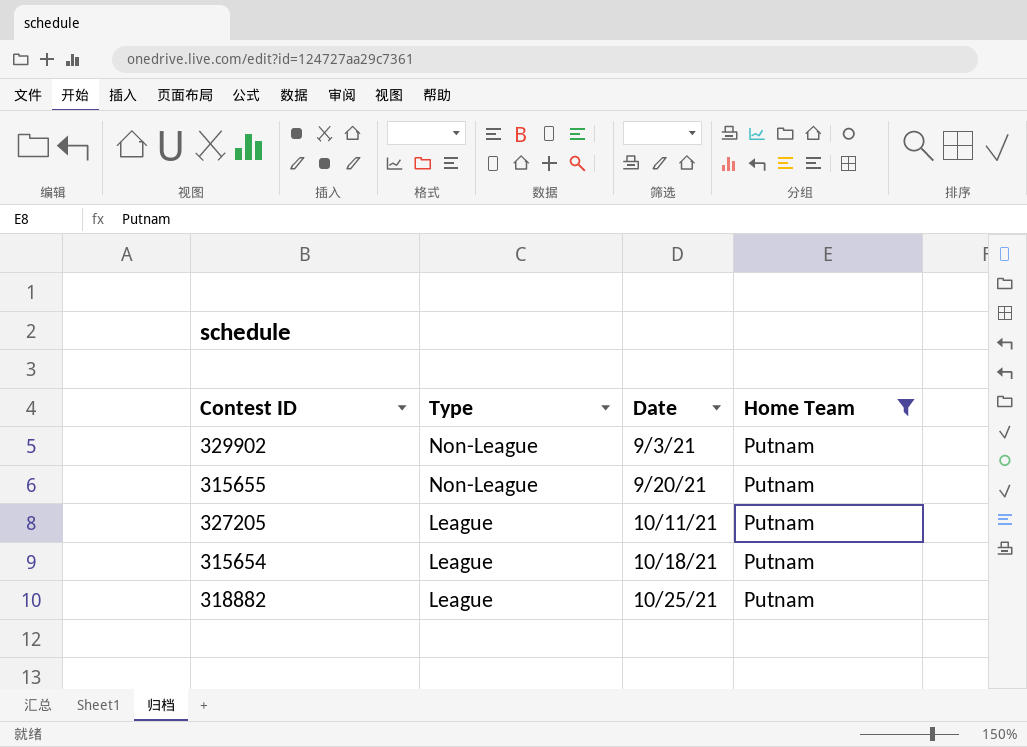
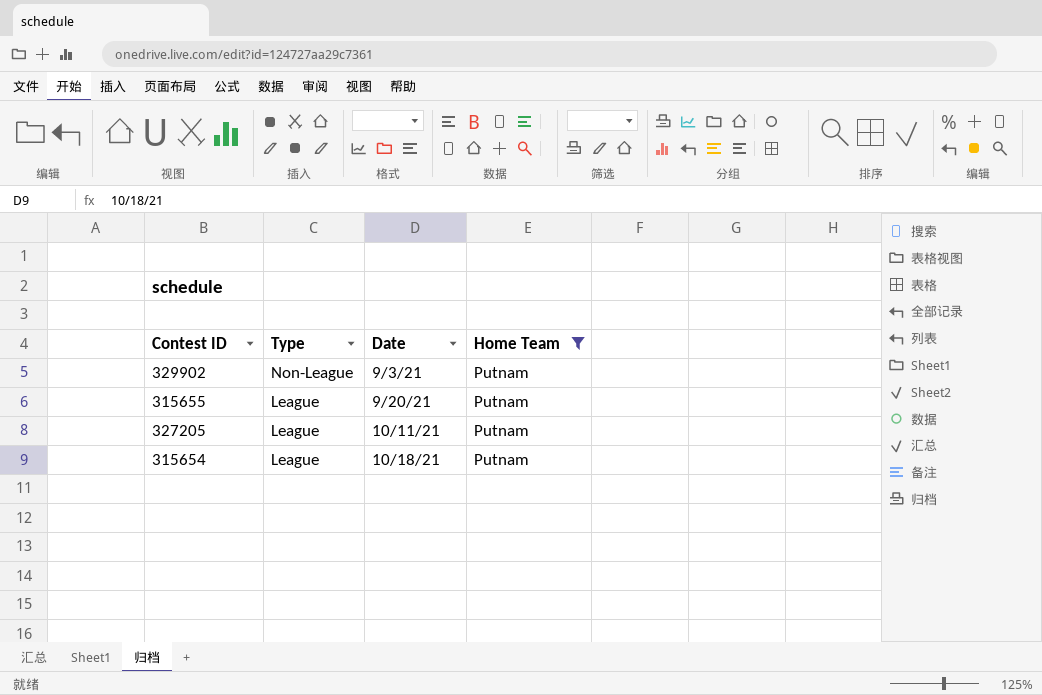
row 318882: League | 10/25/21 | Putnam -> none
315655 | Type: Non-League -> League

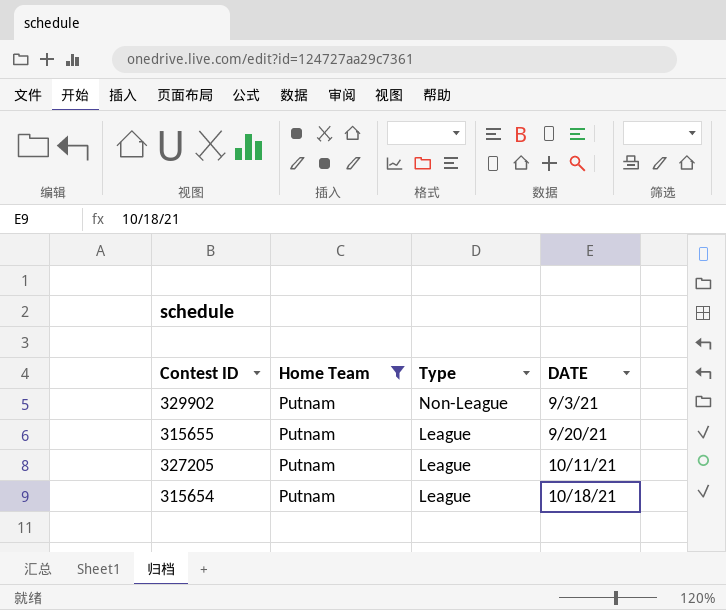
column Home Team | position: 4 -> 2
column name: Date -> DATE

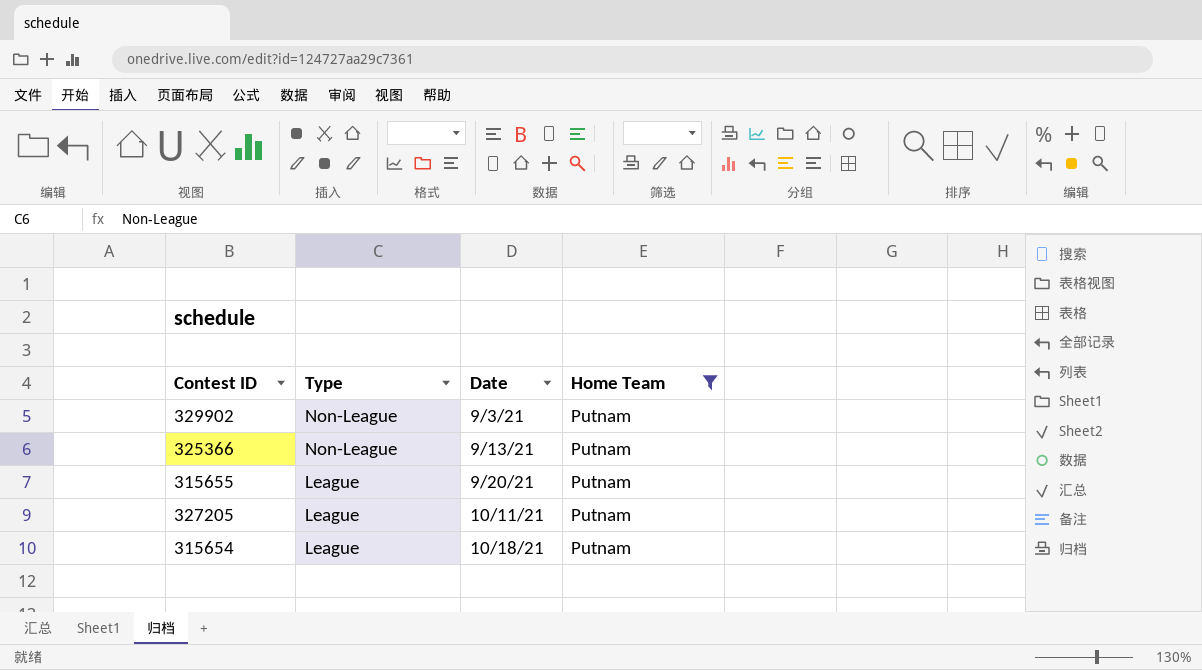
column name: DATE -> Date
column Home Team | position: 2 -> 4
row 325366: none -> Non-League | 9/13/21 | Putnam

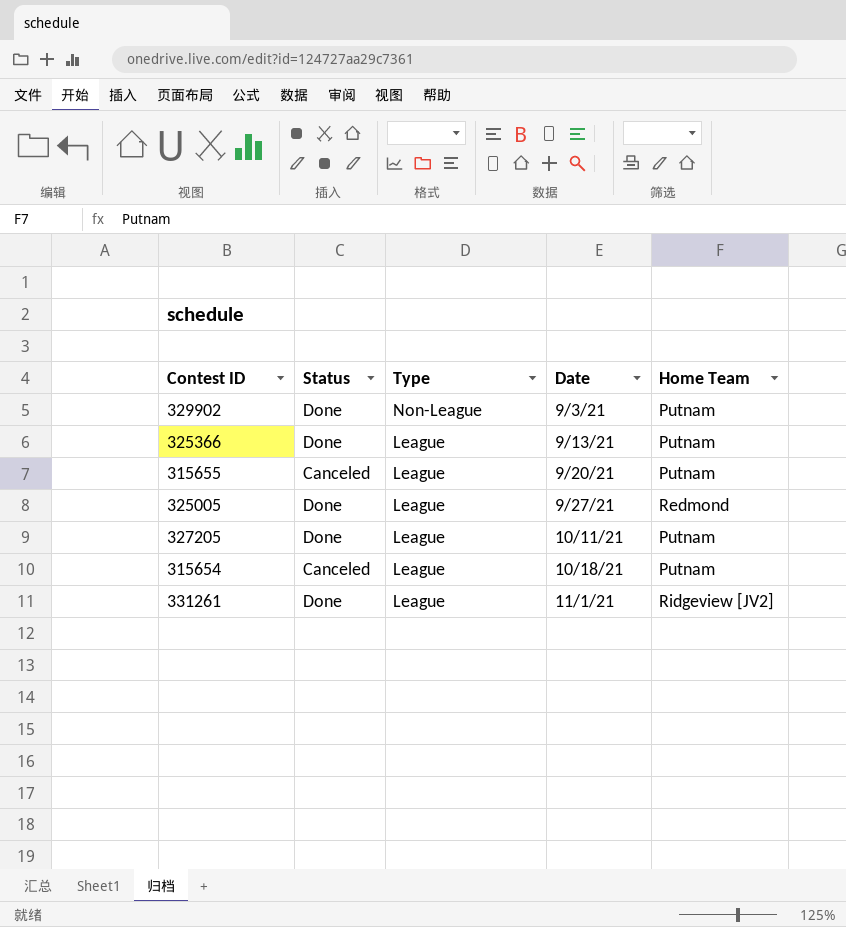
filter: Home Team = Putnam -> none
column Status | position: none -> 2
325366 | Type: Non-League -> League

